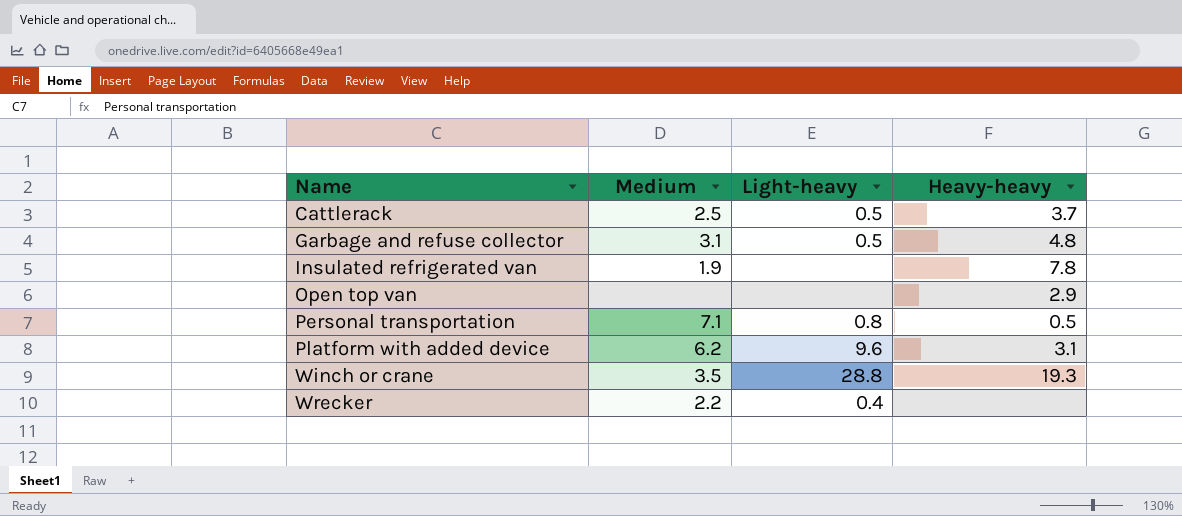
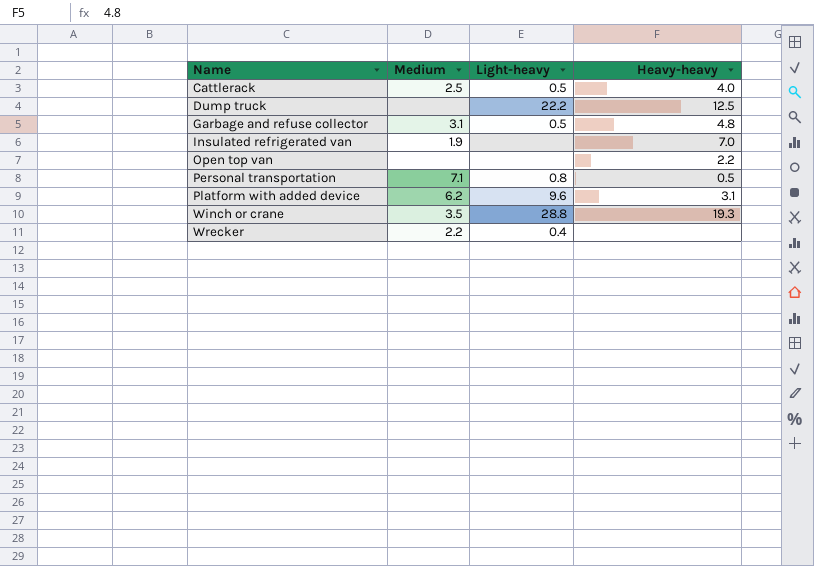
Cattlerack | Heavy-heavy: 3.7 -> 4.0
row Dump truck: none -> none | 22.2 | 12.5
Insulated refrigerated van | Heavy-heavy: 7.8 -> 7.0
Open top van | Heavy-heavy: 2.9 -> 2.2

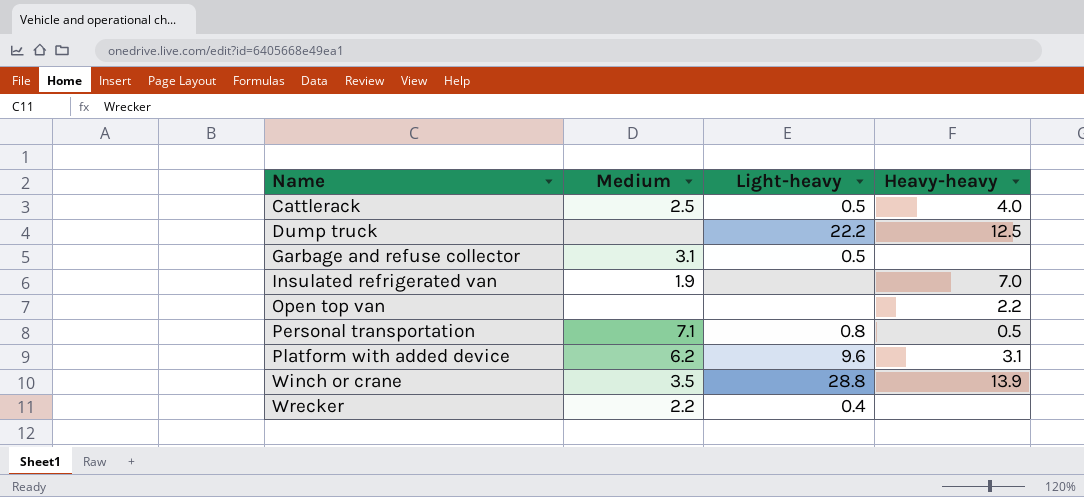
Garbage and refuse collector | Heavy-heavy: 4.8 -> none
Winch or crane | Heavy-heavy: 19.3 -> 13.9

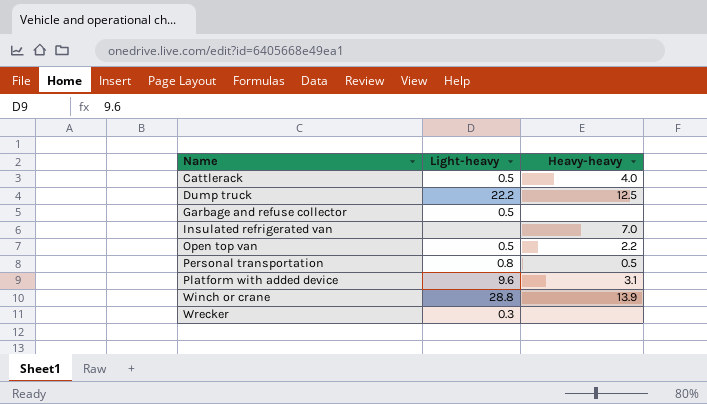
column Medium | position: 2 -> none
Open top van | Light-heavy: none -> 0.5
Wrecker | Light-heavy: 0.4 -> 0.3

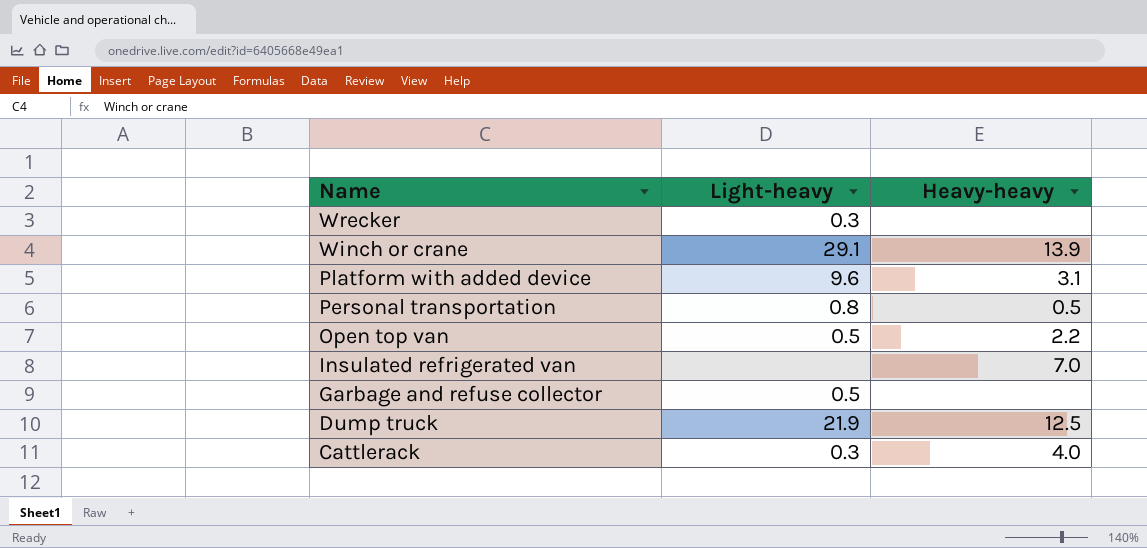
row order: Name ascending -> Name descending
Winch or crane | Light-heavy: 28.8 -> 29.1
Dump truck | Light-heavy: 22.2 -> 21.9
Cattlerack | Light-heavy: 0.5 -> 0.3

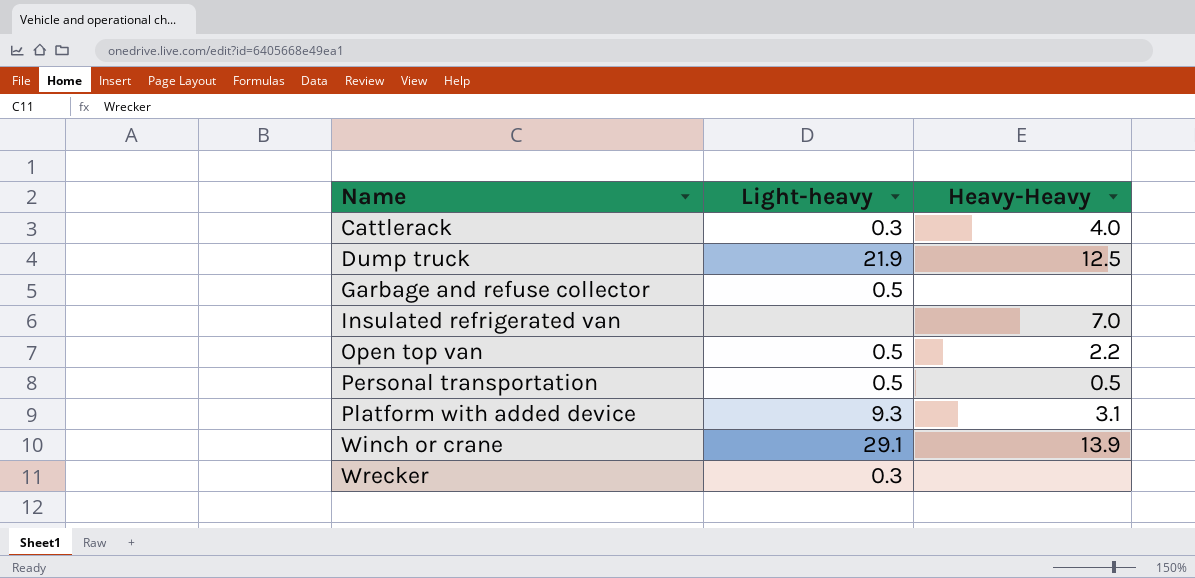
row order: Name descending -> Name ascending
column name: Heavy-heavy -> Heavy-Heavy
Personal transportation | Light-heavy: 0.8 -> 0.5
Platform with added device | Light-heavy: 9.6 -> 9.3

